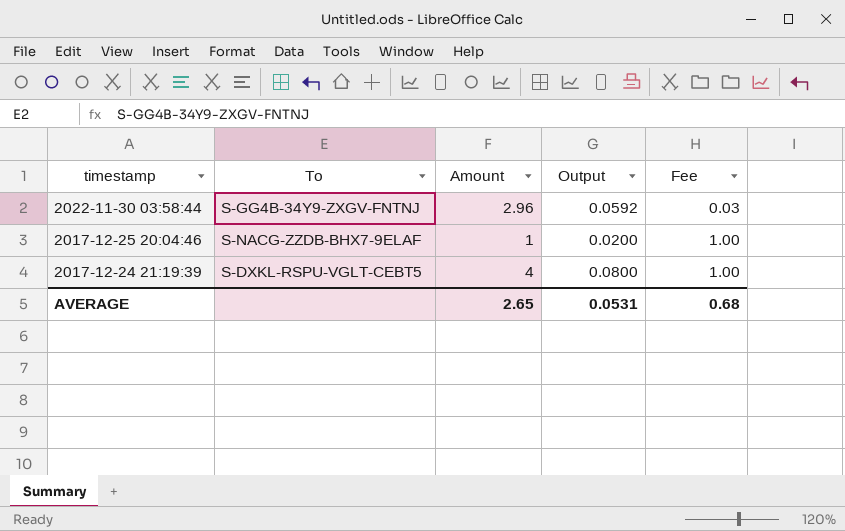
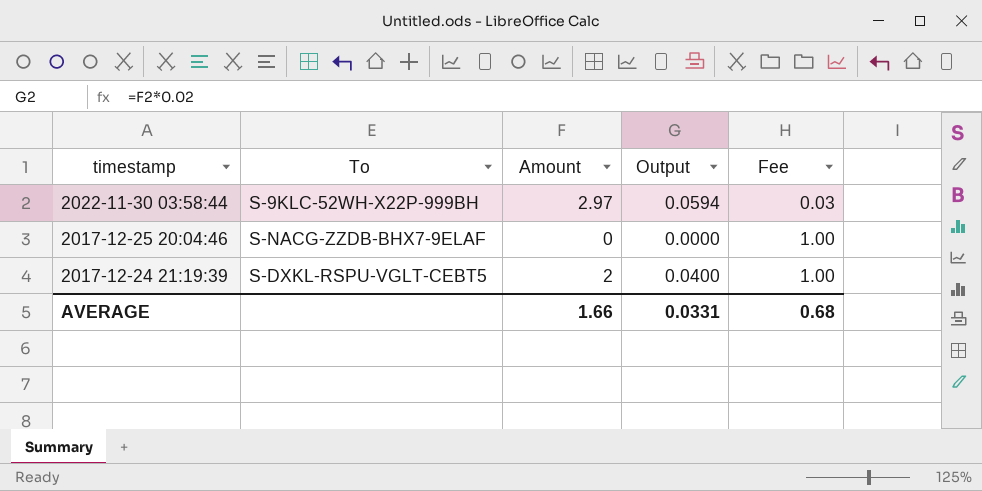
2022-11-30 03:58:44 | To: S-GG4B-34Y9-ZXGV-FNTNJ -> S-9KLC-52WH-X22P-999BH
2022-11-30 03:58:44 | Amount: 2.96 -> 2.97
2022-11-30 03:58:44 | Output: 0.0592 -> 0.0594
2017-12-25 20:04:46 | Amount: 1 -> 0
2017-12-25 20:04:46 | Output: 0.0200 -> 0.0000
2017-12-24 21:19:39 | Amount: 4 -> 2
2017-12-24 21:19:39 | Output: 0.0800 -> 0.0400
AVERAGE | Amount: 2.65 -> 1.66
AVERAGE | Output: 0.0531 -> 0.0331

